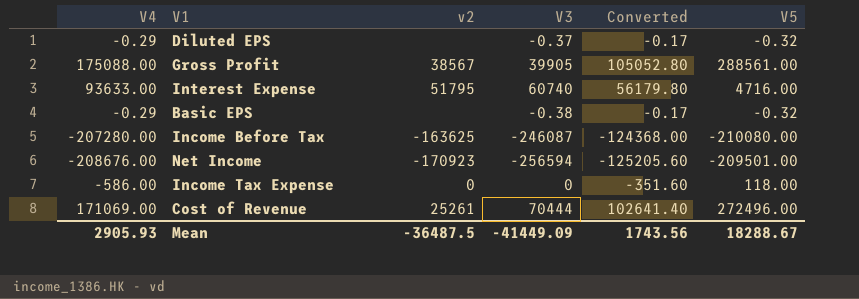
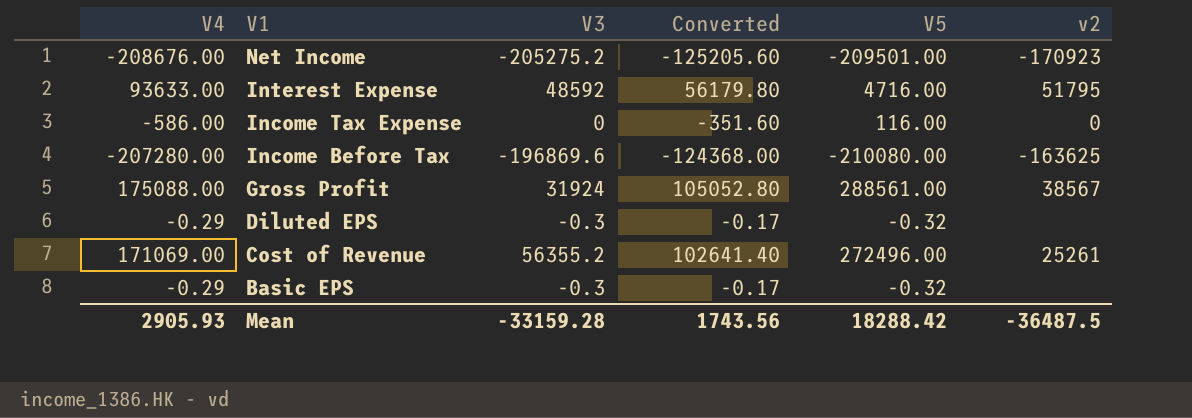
row order: none -> V1 descending
column v2 | position: 3 -> 6
Net Income | V3: -256594 -> -205275.2
Interest Expense | V3: 60740 -> 48592
Income Tax Expense | V5: 118.00 -> 116.00
Income Before Tax | V3: -246087 -> -196869.6
Gross Profit | V3: 39905 -> 31924
Diluted EPS | V3: -0.37 -> -0.3
Cost of Revenue | V3: 70444 -> 56355.2
Basic EPS | V3: -0.38 -> -0.3
Mean | V3: -41449.09 -> -33159.28
Mean | V5: 18288.67 -> 18288.42

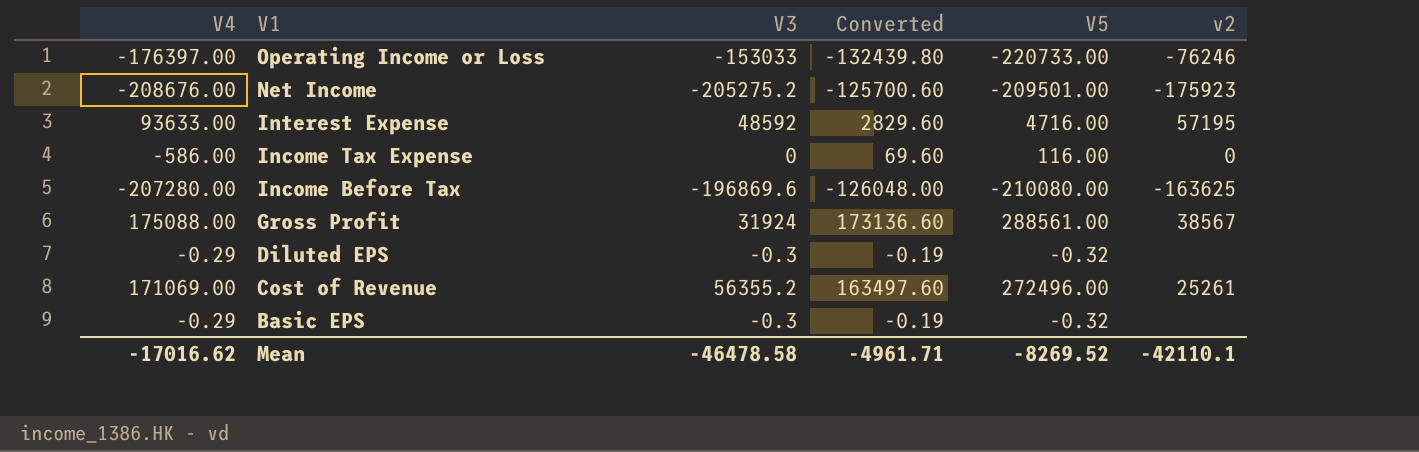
column Converted | formula: [V4] * 0.6 -> [V5] * 0.6
row Operating Income or Loss: none -> -176397.00 | -153033 | -132439.80 | -220733.00 | -76246
Net Income | v2: -170923 -> -175923
Interest Expense | v2: 51795 -> 57195
Mean | V4: 2905.93 -> -17016.62
Mean | V3: -33159.28 -> -46478.58
Mean | Converted: 1743.56 -> -4961.71
Mean | V5: 18288.42 -> -8269.52
Mean | v2: -36487.5 -> -42110.1

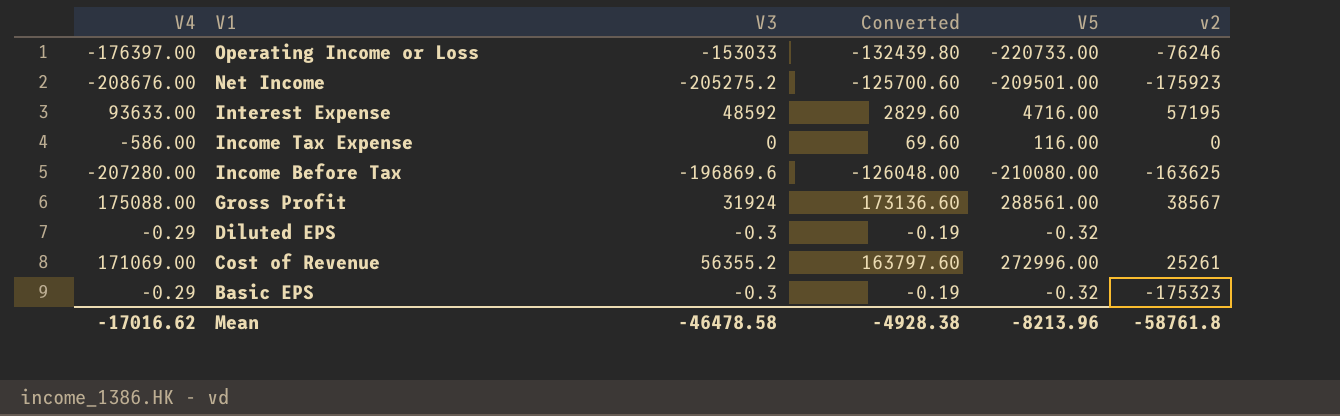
Cost of Revenue | Converted: 163497.60 -> 163797.60
Cost of Revenue | V5: 272496.00 -> 272996.00
Basic EPS | v2: none -> -175323
Mean | Converted: -4961.71 -> -4928.38
Mean | V5: -8269.52 -> -8213.96
Mean | v2: -42110.1 -> -58761.8

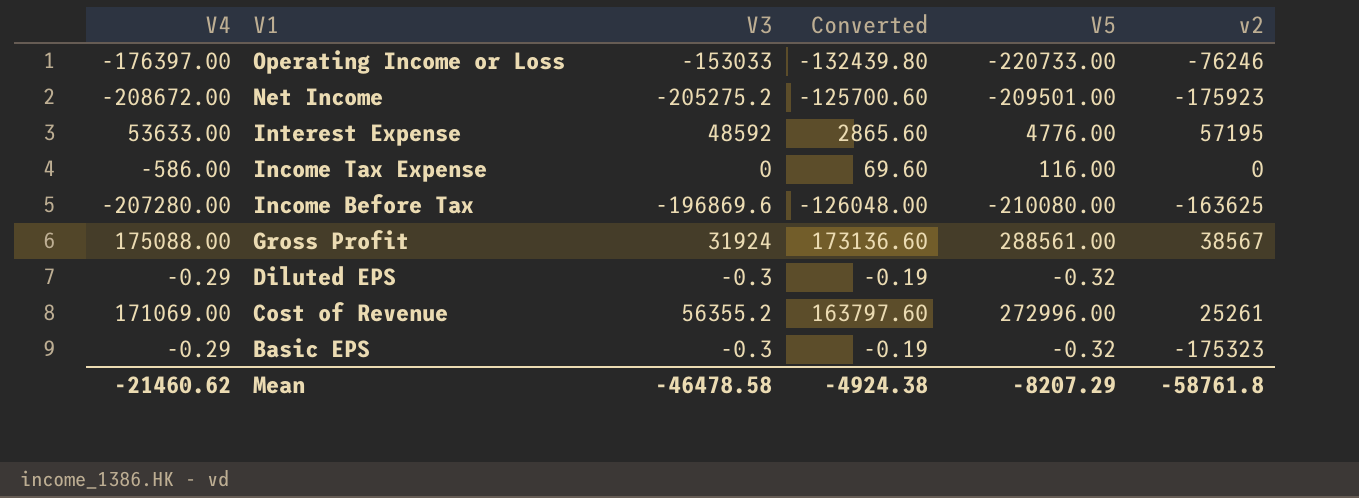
Net Income | V4: -208676.00 -> -208672.00
Interest Expense | V4: 93633.00 -> 53633.00
Interest Expense | Converted: 2829.60 -> 2865.60
Interest Expense | V5: 4716.00 -> 4776.00
Mean | V4: -17016.62 -> -21460.62
Mean | Converted: -4928.38 -> -4924.38
Mean | V5: -8213.96 -> -8207.29

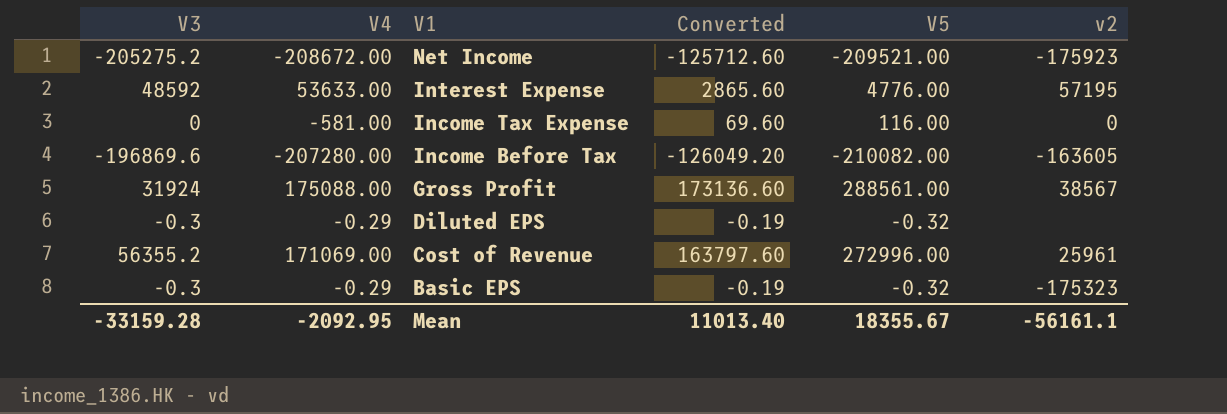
column V3 | position: 3 -> 1
row Operating Income or Loss: -176397.00 | -153033 | -132439.80 | -220733.00 | -76246 -> none
Net Income | Converted: -125700.60 -> -125712.60
Net Income | V5: -209501.00 -> -209521.00
Income Tax Expense | V4: -586.00 -> -581.00
Income Before Tax | Converted: -126048.00 -> -126049.20
Income Before Tax | V5: -210080.00 -> -210082.00
Income Before Tax | v2: -163625 -> -163605
Cost of Revenue | v2: 25261 -> 25961
Mean | V3: -46478.58 -> -33159.28
Mean | V4: -21460.62 -> -2092.95
Mean | Converted: -4924.38 -> 11013.40
Mean | V5: -8207.29 -> 18355.67
Mean | v2: -58761.8 -> -56161.1

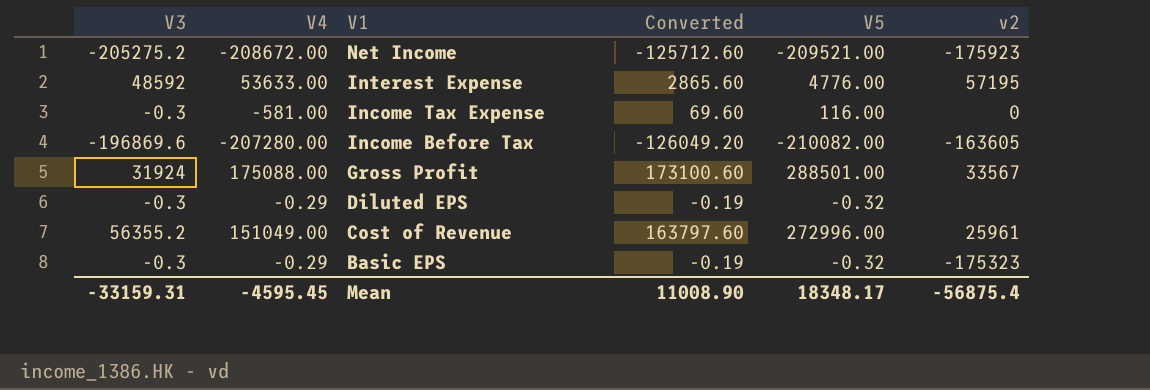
Income Tax Expense | V3: 0 -> -0.3
Gross Profit | Converted: 173136.60 -> 173100.60
Gross Profit | V5: 288561.00 -> 288501.00
Gross Profit | v2: 38567 -> 33567
Cost of Revenue | V4: 171069.00 -> 151049.00
Mean | V3: -33159.28 -> -33159.31
Mean | V4: -2092.95 -> -4595.45
Mean | Converted: 11013.40 -> 11008.90
Mean | V5: 18355.67 -> 18348.17
Mean | v2: -56161.1 -> -56875.4

